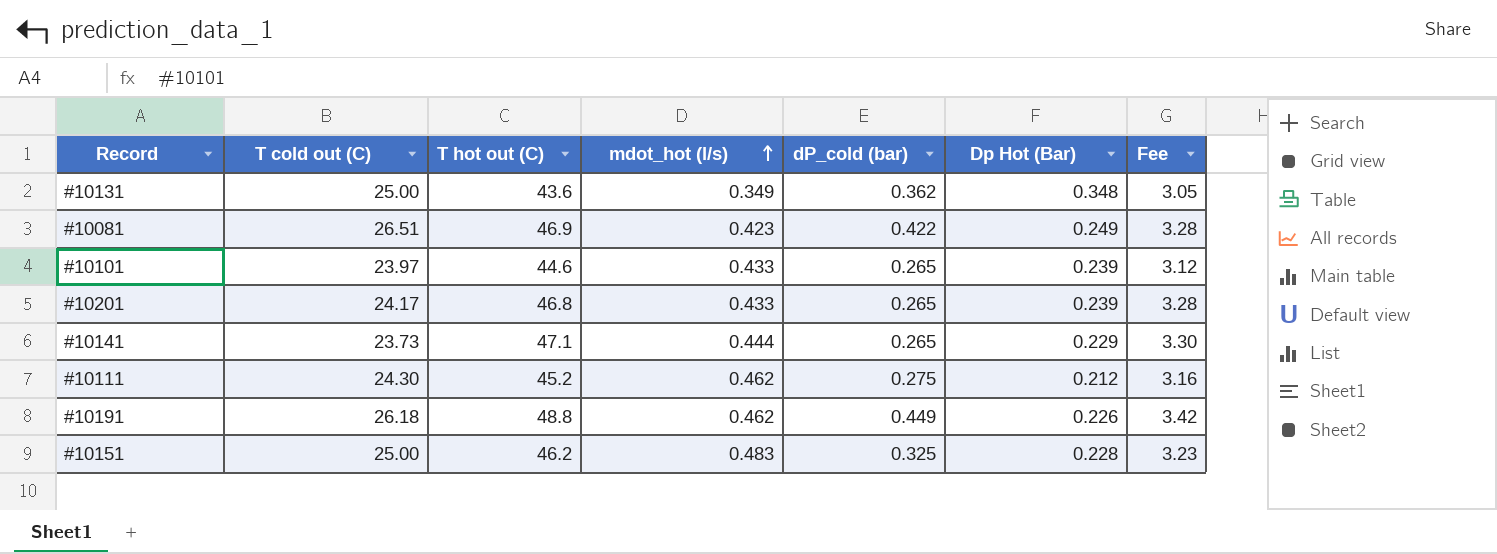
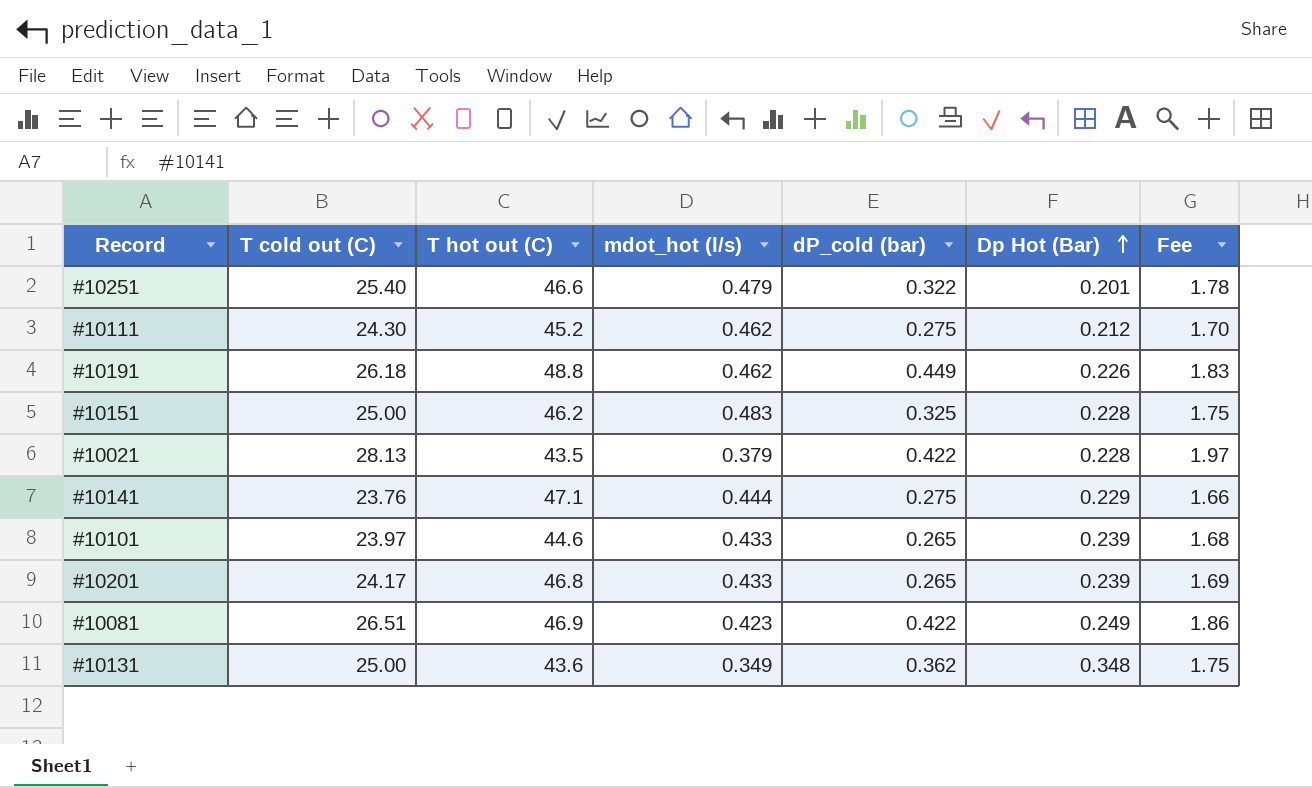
row order: mdot_hot (l/s) ascending -> Dp Hot (Bar) ascending
column Fee | formula: [T hot out (C)] * 0.07 -> [T cold out (C)] * 0.07
row #10251: none -> 25.40 | 46.6 | 0.479 | 0.322 | 0.201 | 1.78
row #10021: none -> 28.13 | 43.5 | 0.379 | 0.422 | 0.228 | 1.97
#10141 | T cold out (C): 23.73 -> 23.76
#10141 | dP_cold (bar): 0.265 -> 0.275

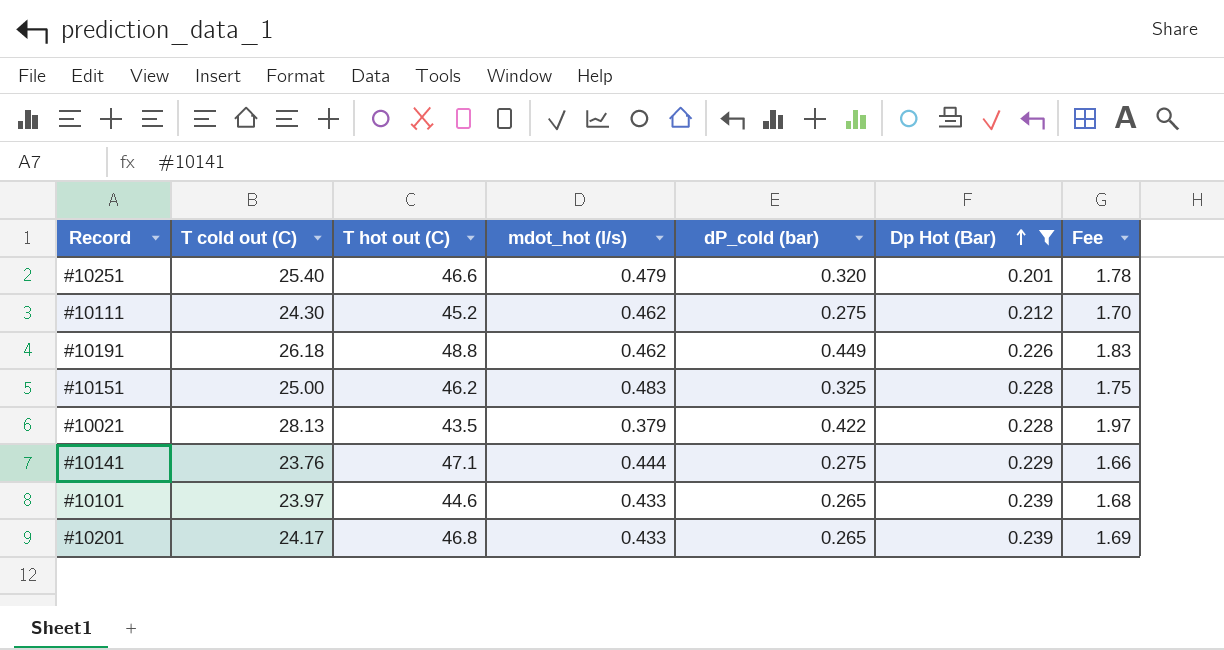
filter: none -> Dp Hot (Bar) <= 0.239
#10251 | dP_cold (bar): 0.322 -> 0.320

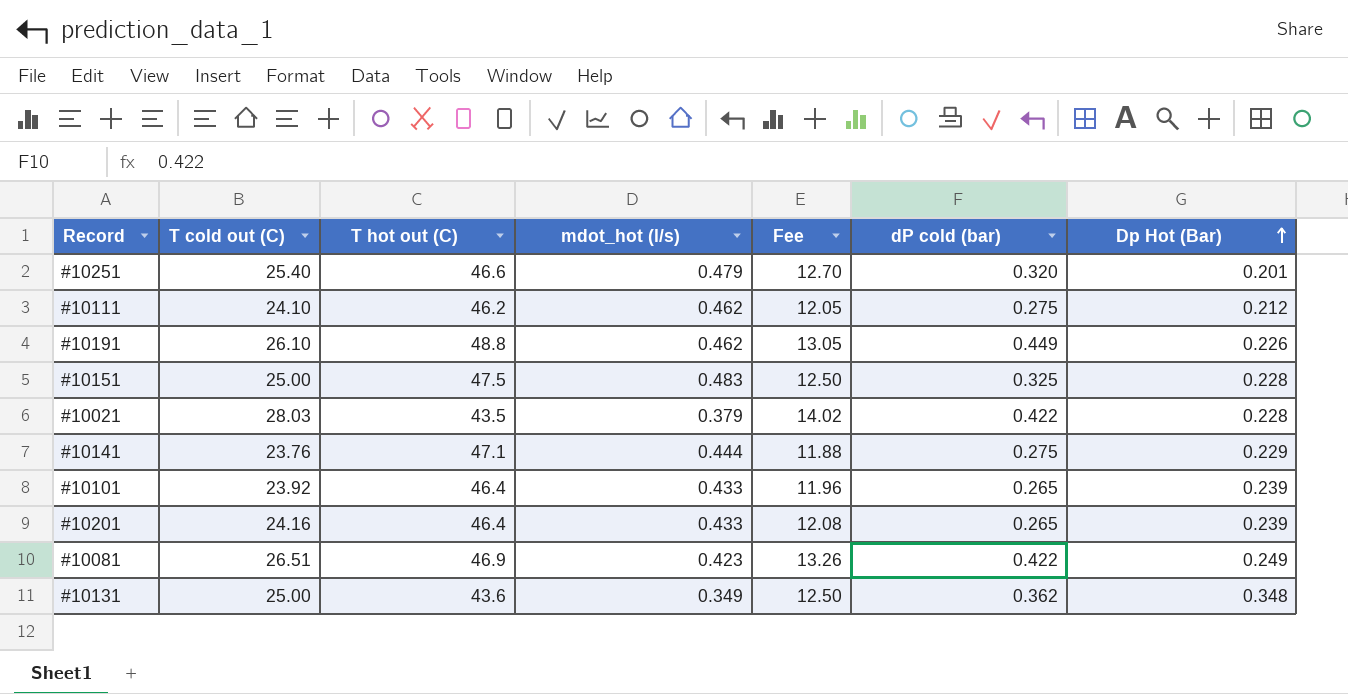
filter: Dp Hot (Bar) <= 0.239 -> none
column Fee | formula: [T cold out (C)] * 0.07 -> [T cold out (C)] * 0.5
column Fee | position: 7 -> 5
column name: dP_cold (bar) -> dP cold (bar)
#10111 | T cold out (C): 24.30 -> 24.10
#10111 | T hot out (C): 45.2 -> 46.2
#10191 | T cold out (C): 26.18 -> 26.10
#10151 | T hot out (C): 46.2 -> 47.5
#10021 | T cold out (C): 28.13 -> 28.03
#10101 | T cold out (C): 23.97 -> 23.92
#10101 | T hot out (C): 44.6 -> 46.4
#10201 | T cold out (C): 24.17 -> 24.16
#10201 | T hot out (C): 46.8 -> 46.4

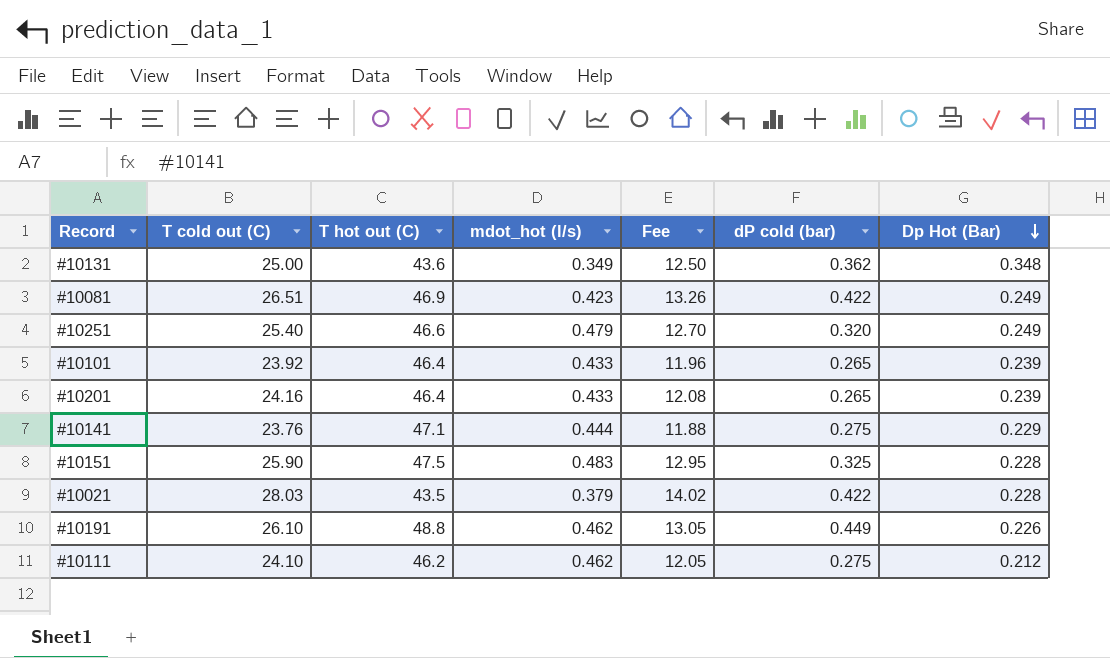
row order: Dp Hot (Bar) ascending -> Dp Hot (Bar) descending
#10251 | Dp Hot (Bar): 0.201 -> 0.249
#10151 | T cold out (C): 25.00 -> 25.90
#10151 | Fee: 12.50 -> 12.95

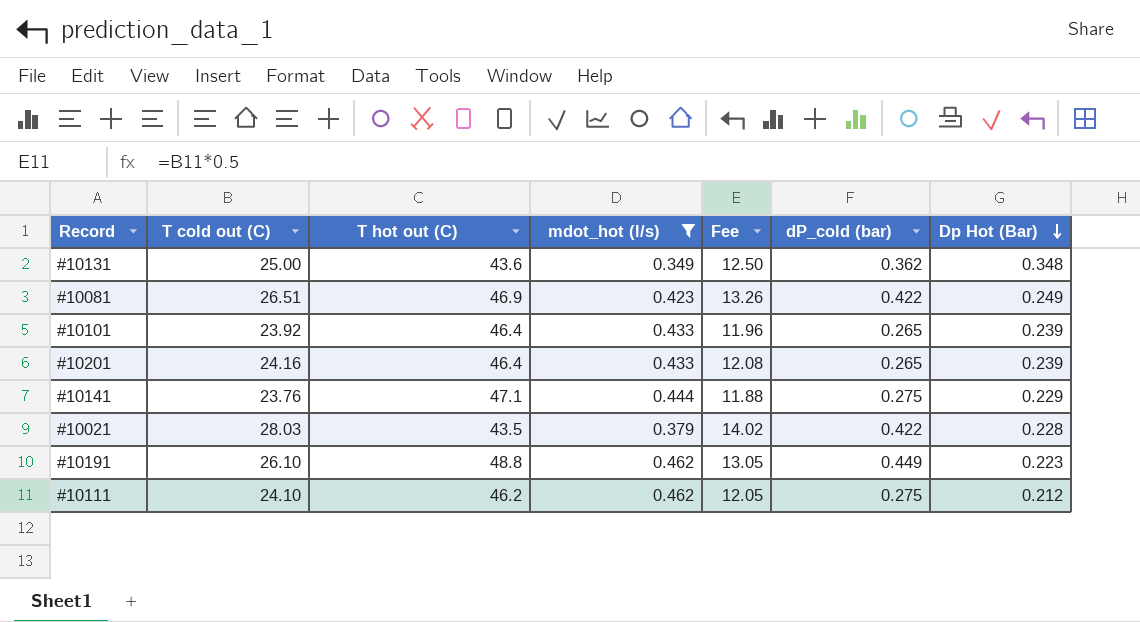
filter: none -> mdot_hot (l/s) <= 0.462
column name: dP cold (bar) -> dP_cold (bar)
#10191 | Dp Hot (Bar): 0.226 -> 0.223

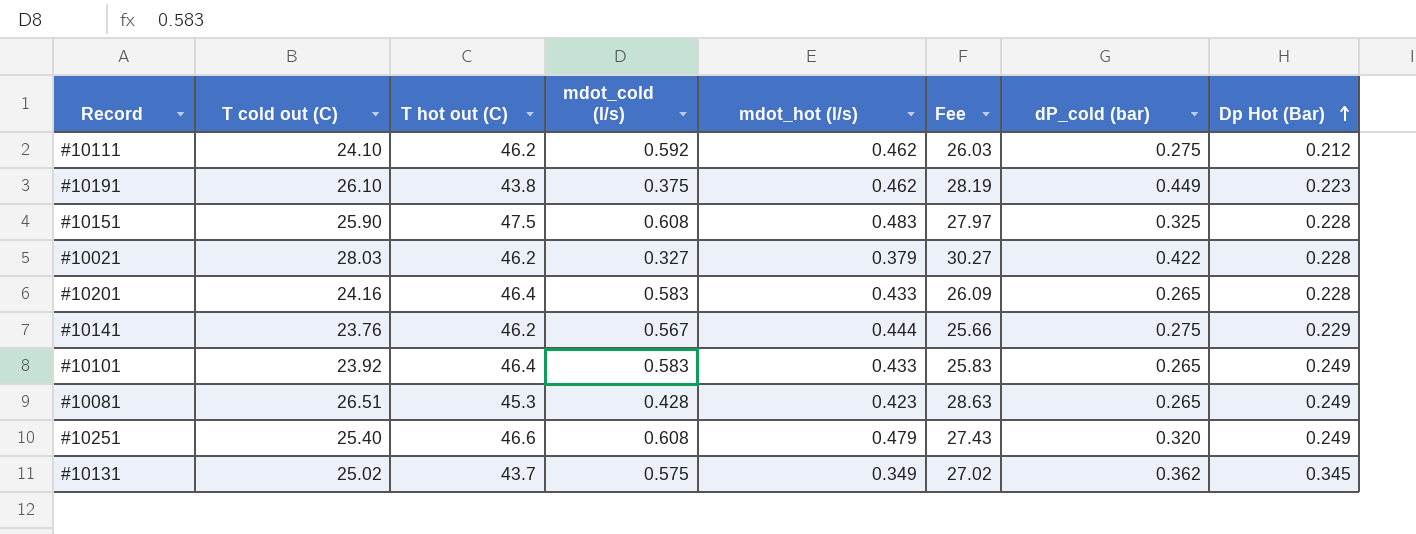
filter: mdot_hot (l/s) <= 0.462 -> none
row order: Dp Hot (Bar) descending -> Dp Hot (Bar) ascending
column mdot_cold (l/s) | position: none -> 4
column Fee | formula: [T cold out (C)] * 0.5 -> [T cold out (C)] * 1.08
#10191 | T hot out (C): 48.8 -> 43.8
#10021 | T hot out (C): 43.5 -> 46.2
#10201 | Dp Hot (Bar): 0.239 -> 0.228
#10141 | T hot out (C): 47.1 -> 46.2
#10101 | Dp Hot (Bar): 0.239 -> 0.249
#10081 | T hot out (C): 46.9 -> 45.3
#10081 | dP_cold (bar): 0.422 -> 0.265
#10131 | T cold out (C): 25.00 -> 25.02
#10131 | T hot out (C): 43.6 -> 43.7
#10131 | Dp Hot (Bar): 0.348 -> 0.345

